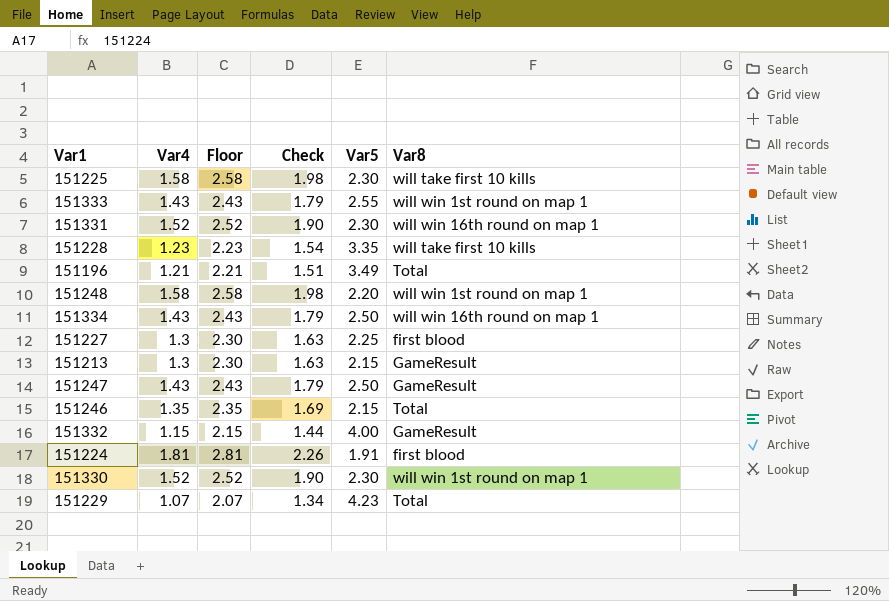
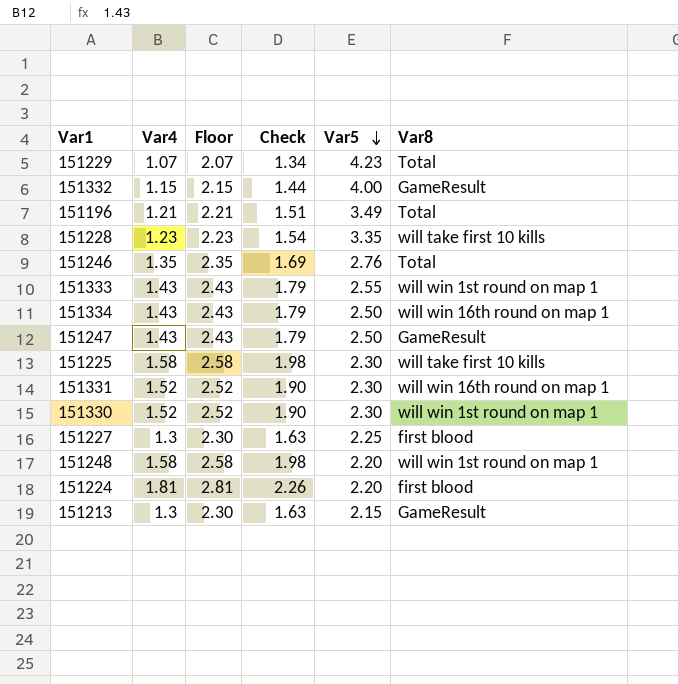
row order: none -> Var5 descending
151246 | Var5: 2.15 -> 2.76
151224 | Var5: 1.91 -> 2.20

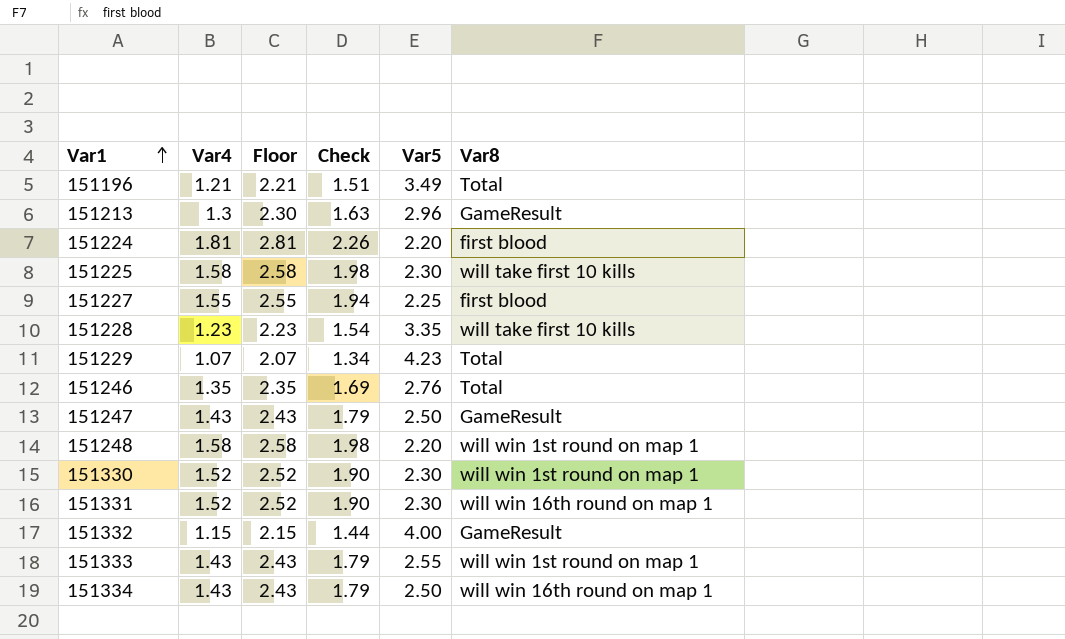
row order: Var5 descending -> Var1 ascending
151213 | Var5: 2.15 -> 2.96
151227 | Var4: 1.3 -> 1.55
151227 | Floor: 2.30 -> 2.55
151227 | Check: 1.63 -> 1.94

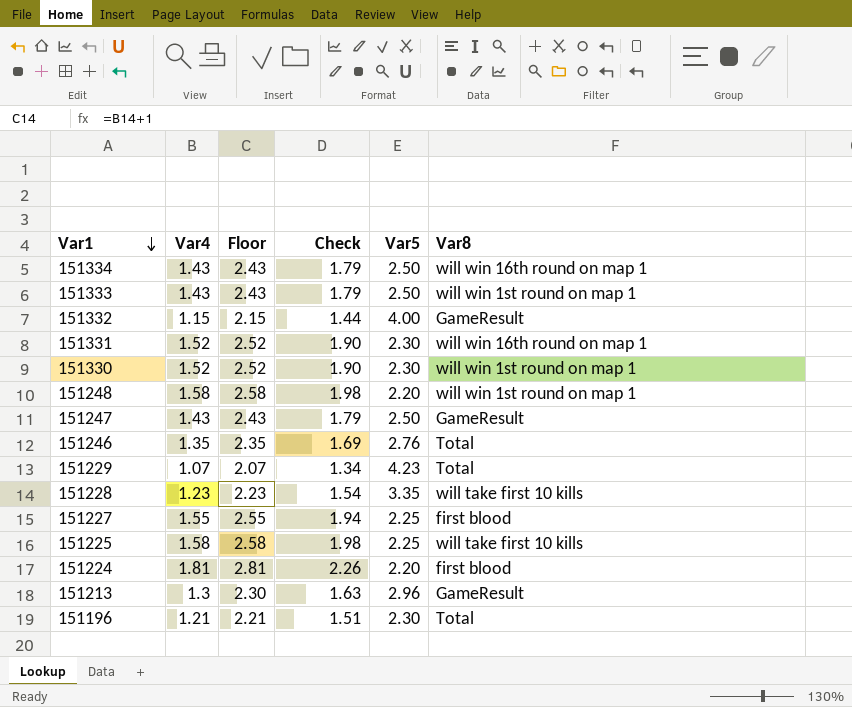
row order: Var1 ascending -> Var1 descending
151333 | Var5: 2.55 -> 2.50
151225 | Var5: 2.30 -> 2.25
151196 | Var5: 3.49 -> 2.30

